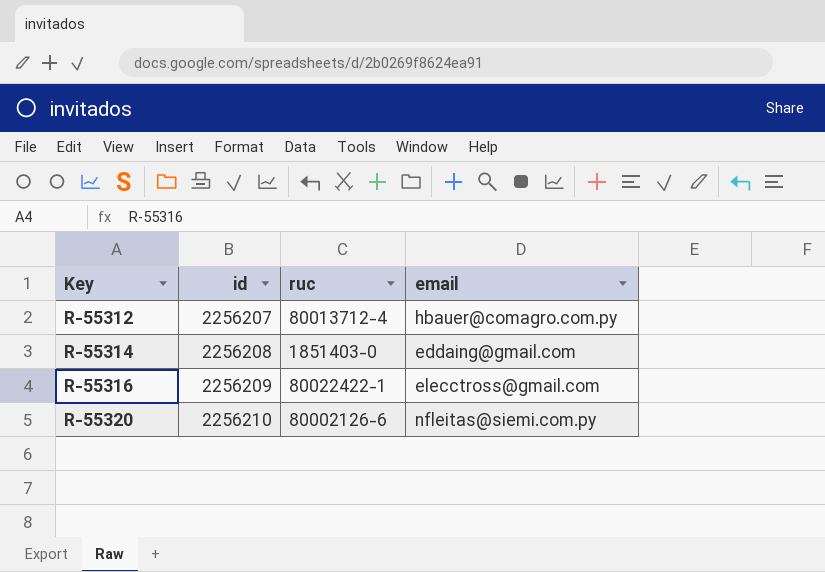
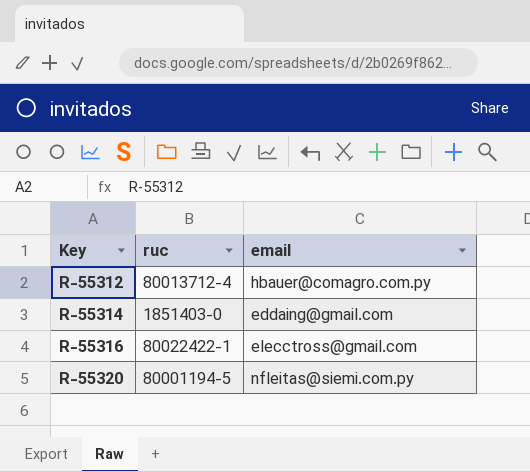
column id | position: 2 -> none
R-55320 | ruc: 80002126-6 -> 80001194-5

